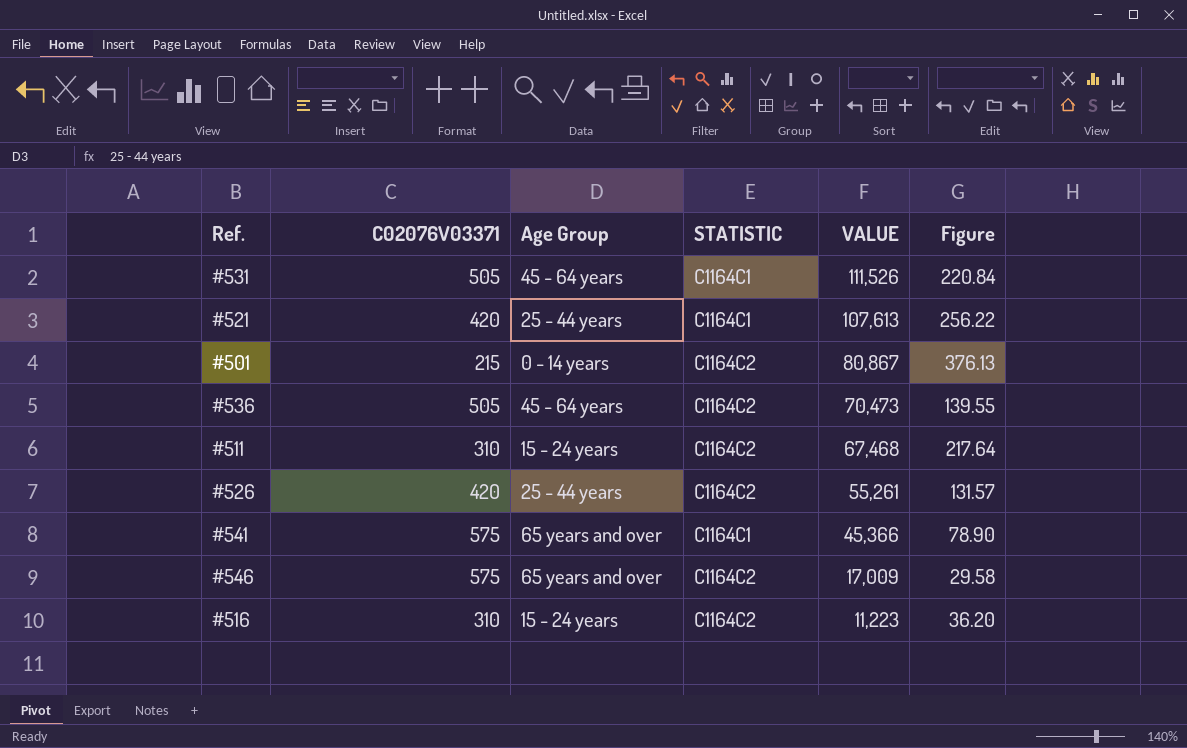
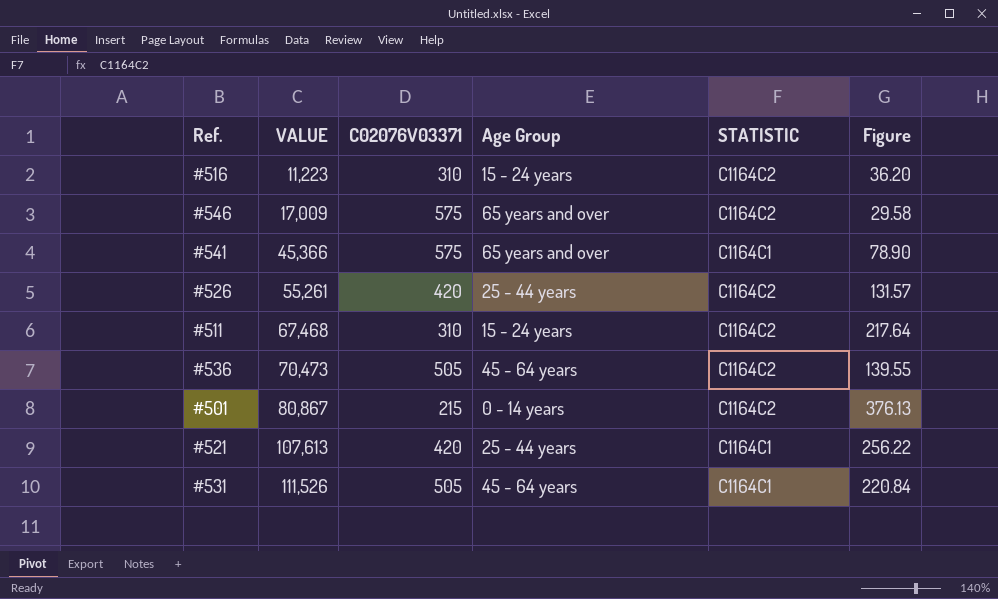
row order: VALUE descending -> VALUE ascending
column VALUE | position: 5 -> 2

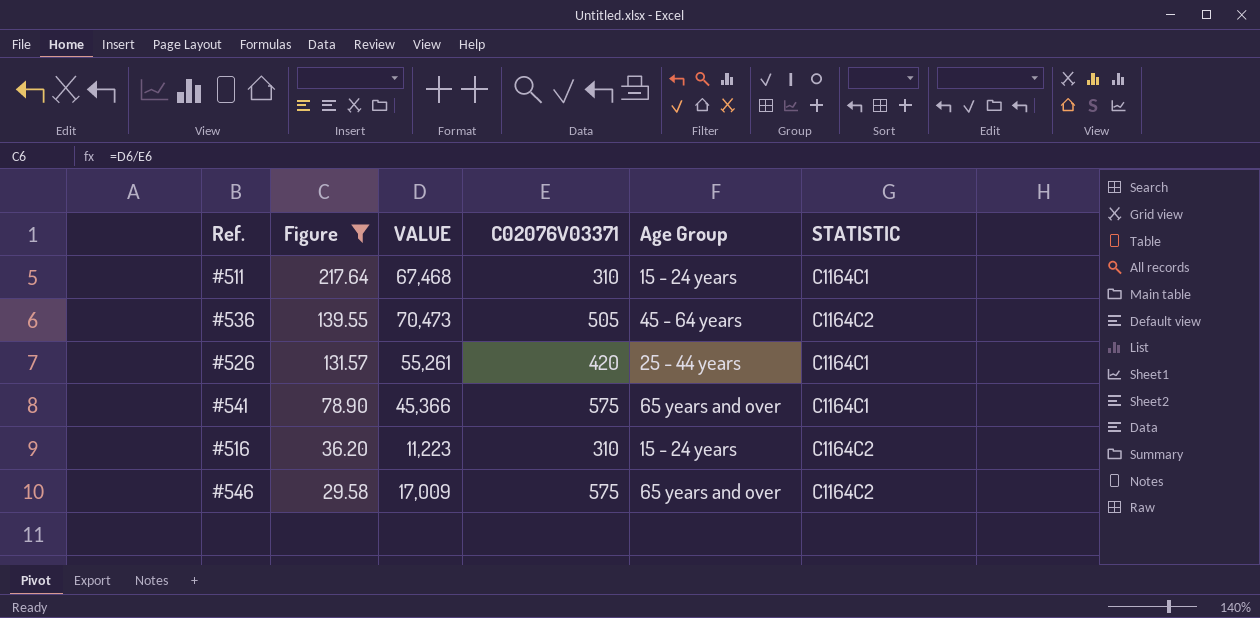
filter: none -> Figure <= 217.64
row order: VALUE ascending -> Figure descending
column Figure | position: 6 -> 2
#511 | STATISTIC: C1164C2 -> C1164C1
#526 | STATISTIC: C1164C2 -> C1164C1

